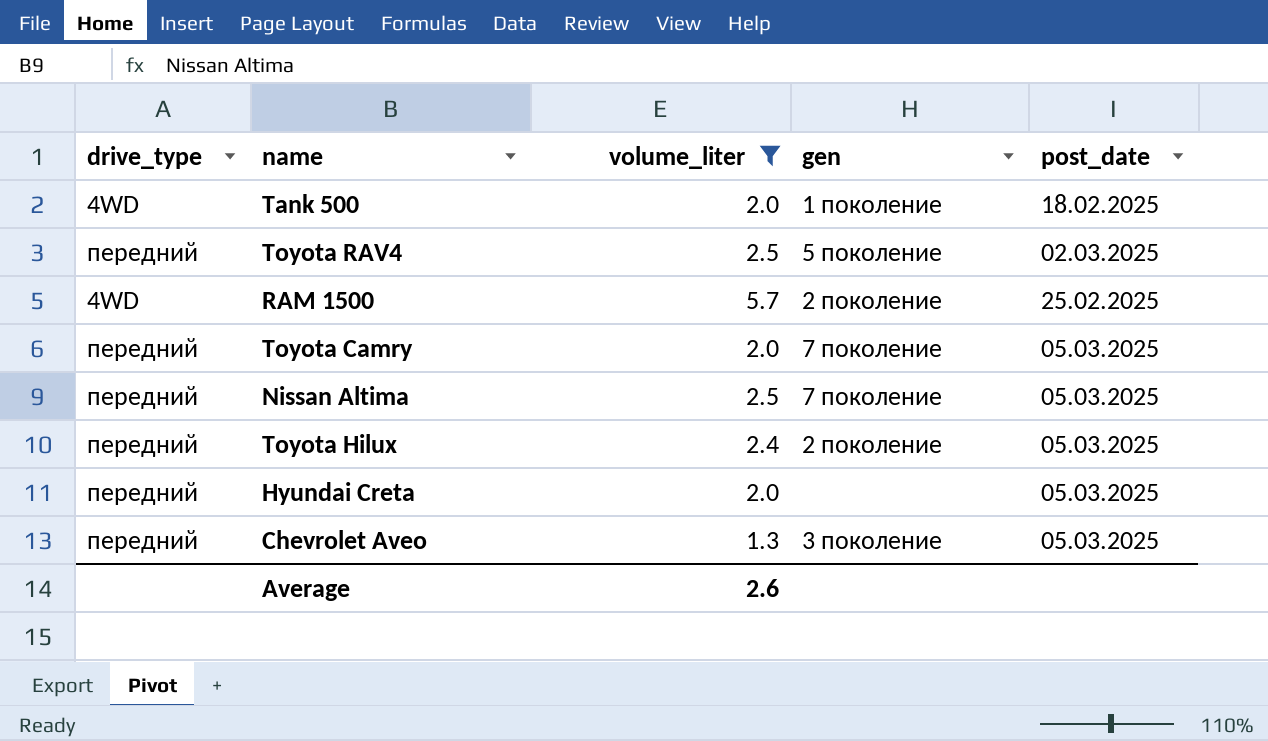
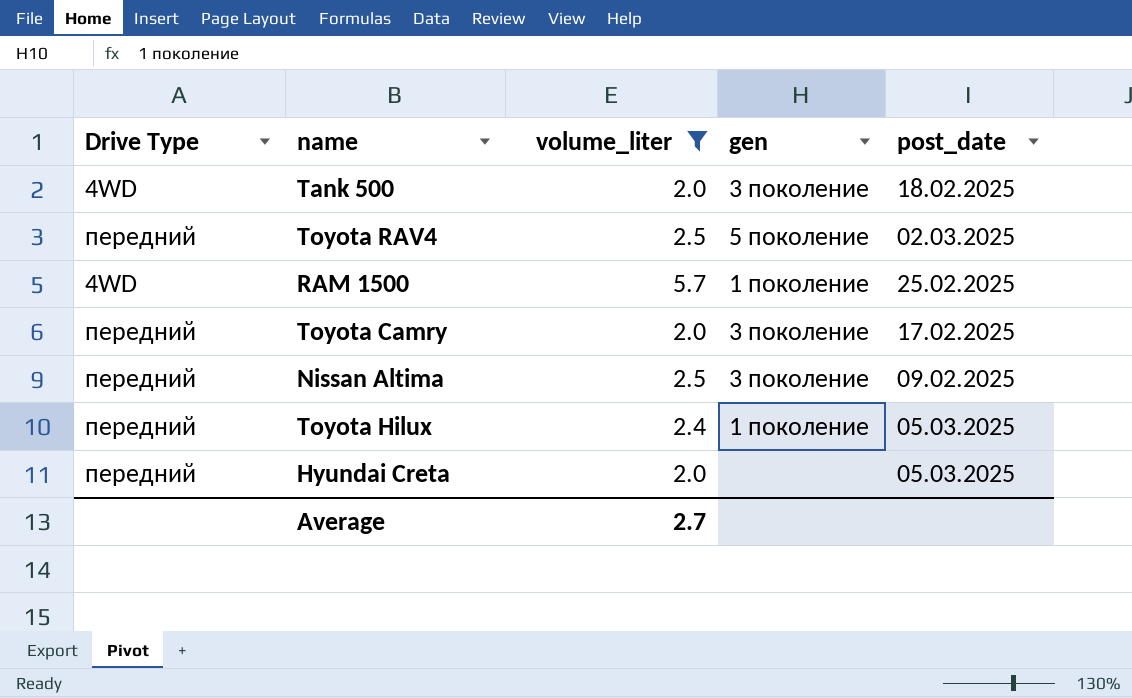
column name: drive_type -> Drive Type
row Chevrolet Aveo: передний | 1.3 | 3 поколение | 05.03.2025 -> none
Tank 500 | gen: 1 поколение -> 3 поколение
RAM 1500 | gen: 2 поколение -> 1 поколение
Toyota Camry | gen: 7 поколение -> 3 поколение
Toyota Camry | post_date: 05.03.2025 -> 17.02.2025
Nissan Altima | gen: 7 поколение -> 3 поколение
Nissan Altima | post_date: 05.03.2025 -> 09.02.2025
Toyota Hilux | gen: 2 поколение -> 1 поколение
Average | volume_liter: 2.6 -> 2.7

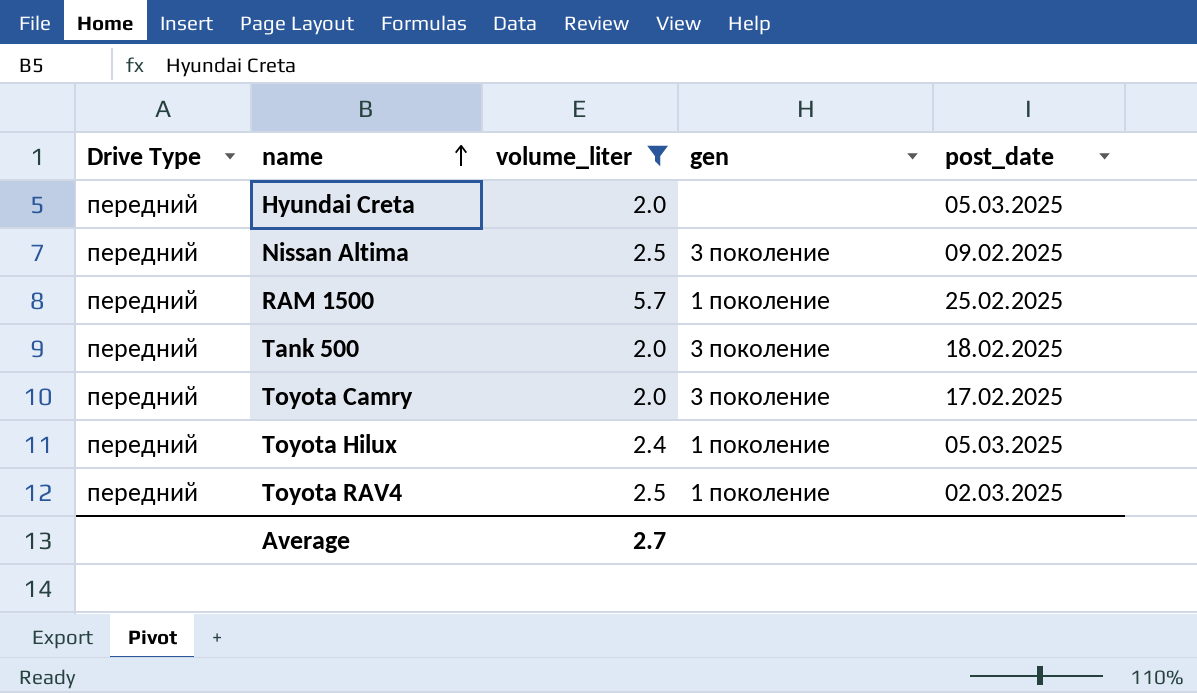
row order: none -> name ascending
RAM 1500 | Drive Type: 4WD -> передний
Tank 500 | Drive Type: 4WD -> передний
Toyota RAV4 | gen: 5 поколение -> 1 поколение

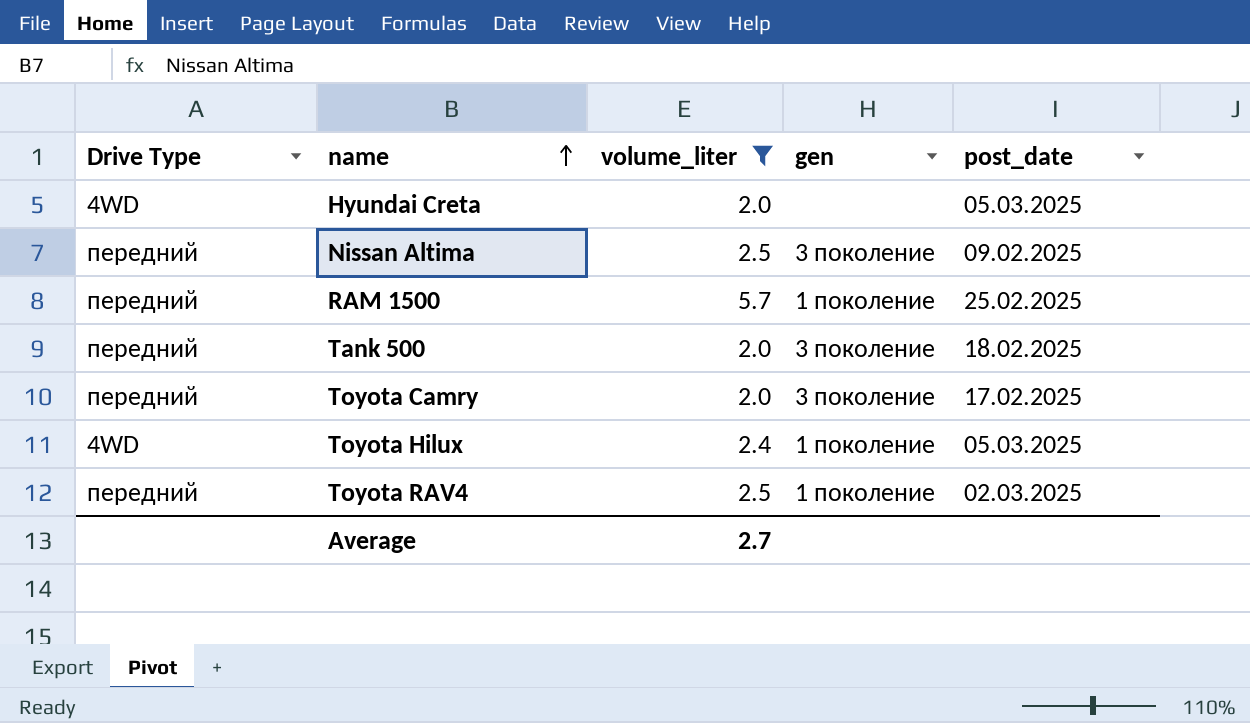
Hyundai Creta | Drive Type: передний -> 4WD
Toyota Hilux | Drive Type: передний -> 4WD

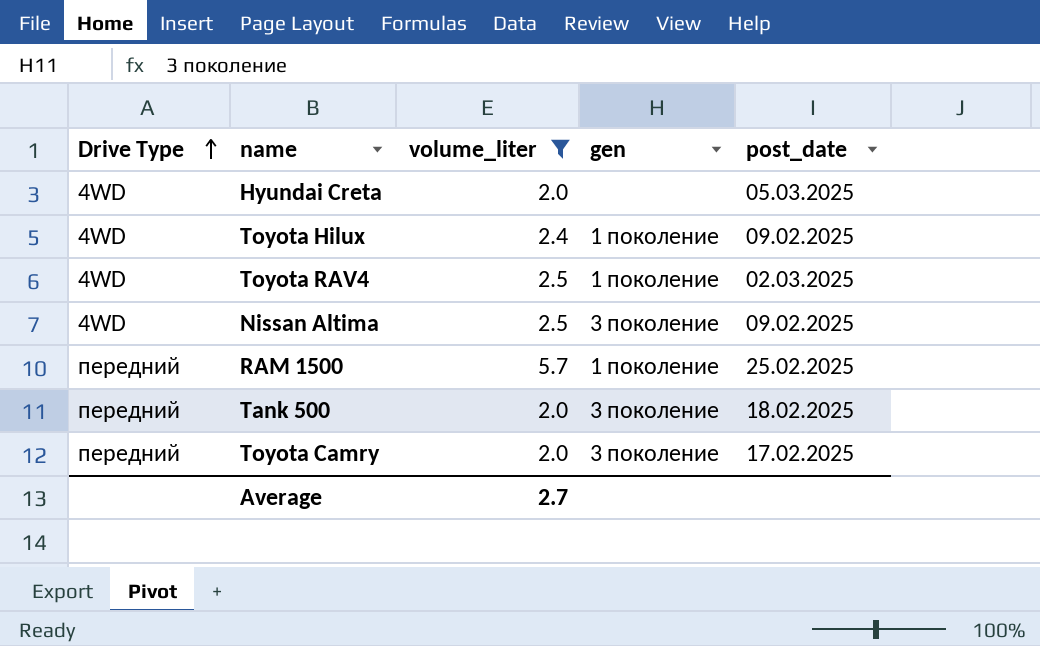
row order: name ascending -> Drive Type ascending
Toyota Hilux | post_date: 05.03.2025 -> 09.02.2025
Toyota RAV4 | Drive Type: передний -> 4WD
Nissan Altima | Drive Type: передний -> 4WD

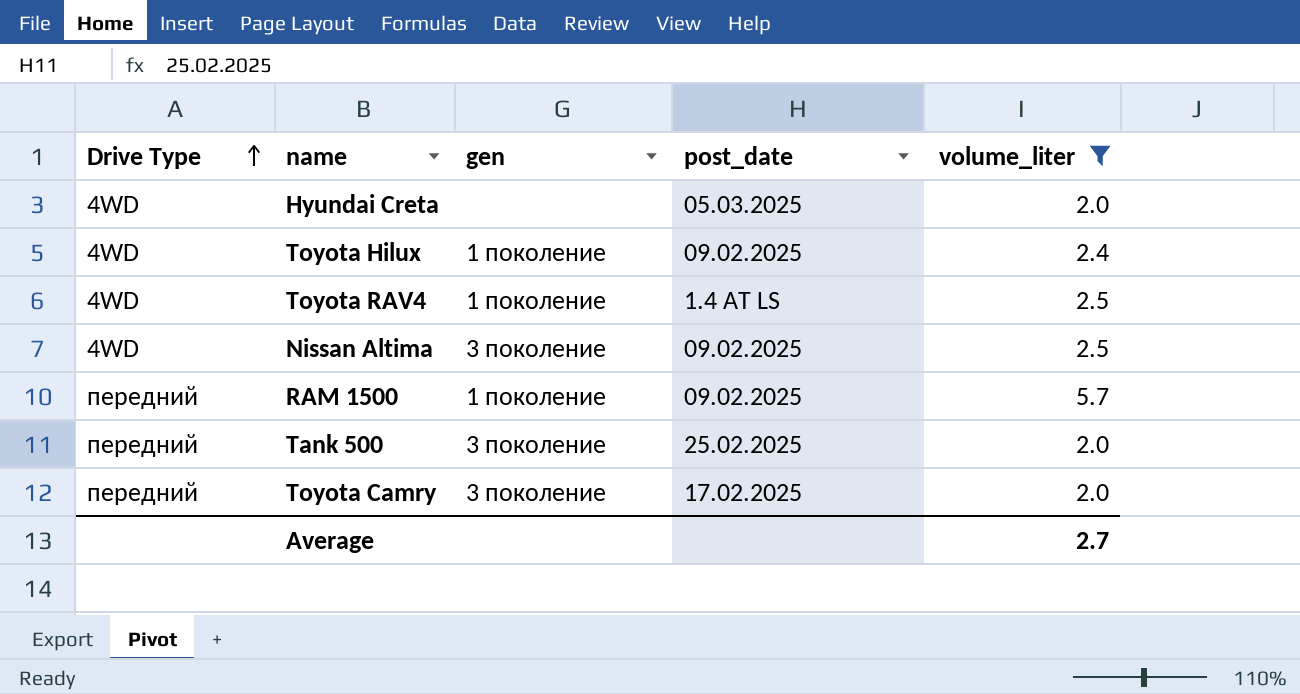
column volume_liter | position: 3 -> 5
Toyota RAV4 | post_date: 02.03.2025 -> 1.4 AT LS
RAM 1500 | post_date: 25.02.2025 -> 09.02.2025
Tank 500 | post_date: 18.02.2025 -> 25.02.2025

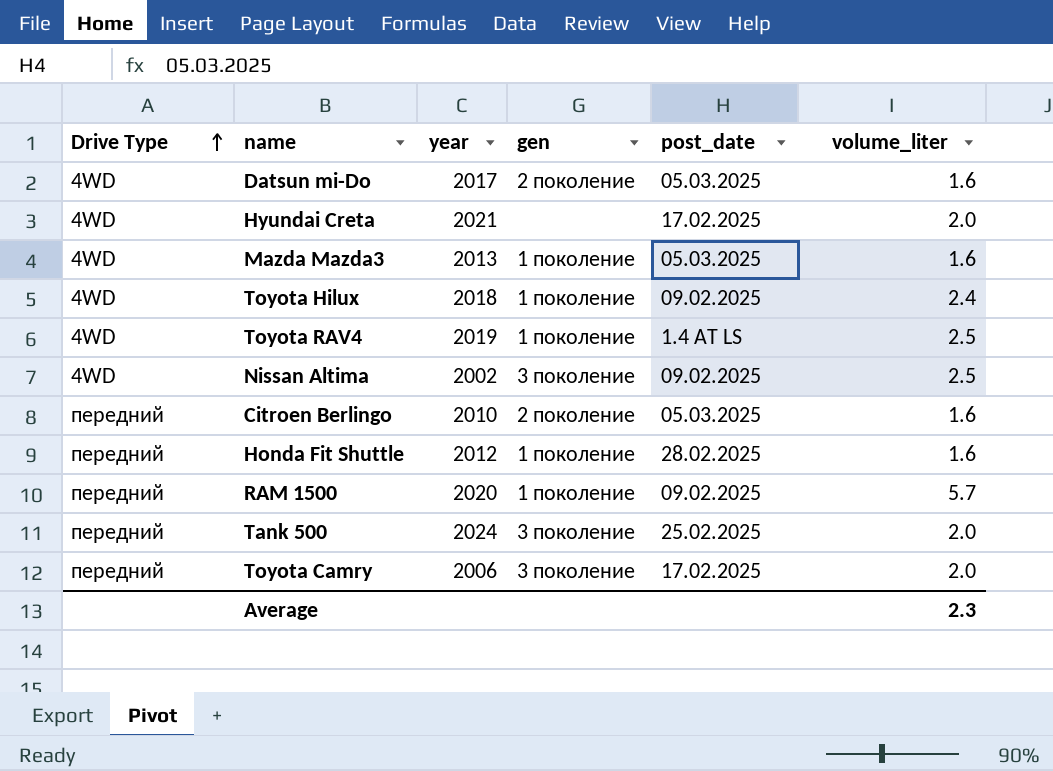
filter: volume_liter != 1.6 -> none
column year | position: none -> 3
Hyundai Creta | post_date: 05.03.2025 -> 17.02.2025
Average | volume_liter: 2.7 -> 2.3

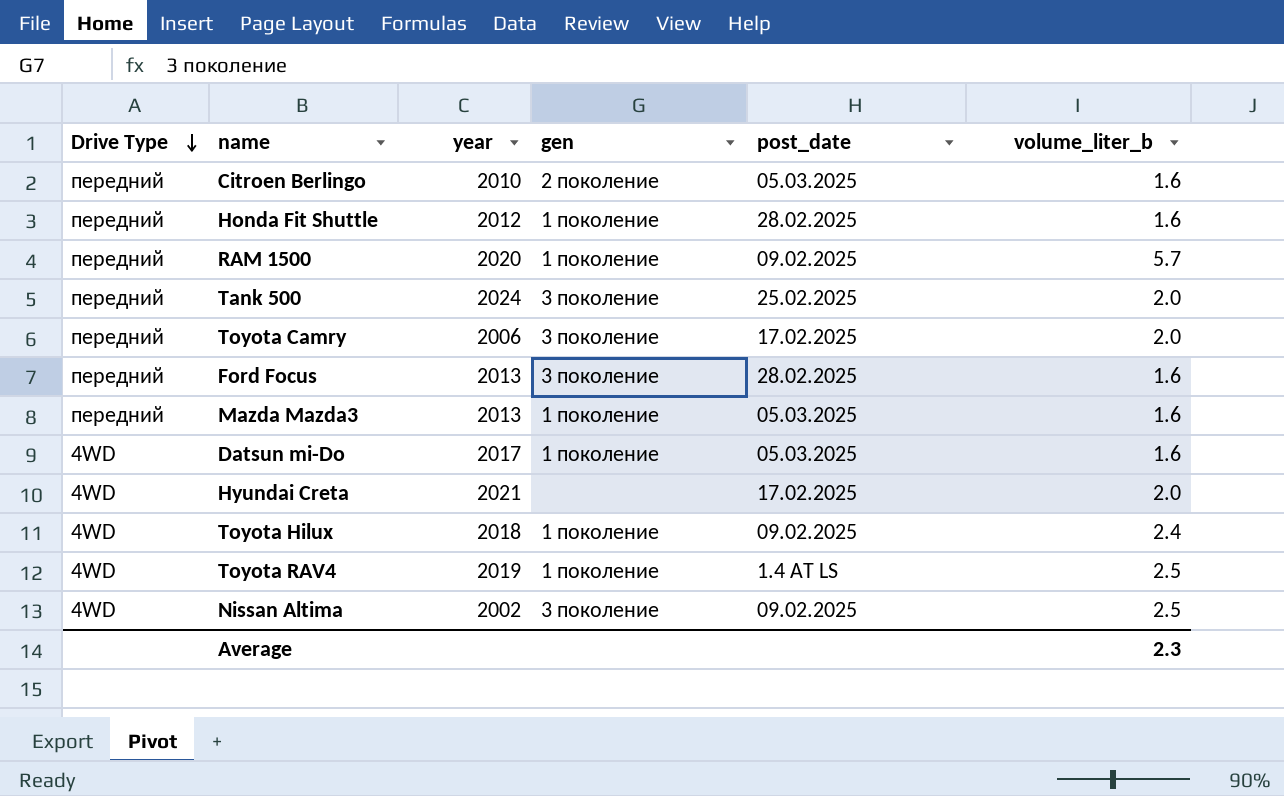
row order: Drive Type ascending -> Drive Type descending
column name: volume_liter -> volume_liter_b
row Ford Focus: none -> передний | 2013 | 3 поколение | 28.02.2025 | 1.6
Mazda Mazda3 | Drive Type: 4WD -> передний
Datsun mi-Do | gen: 2 поколение -> 1 поколение

